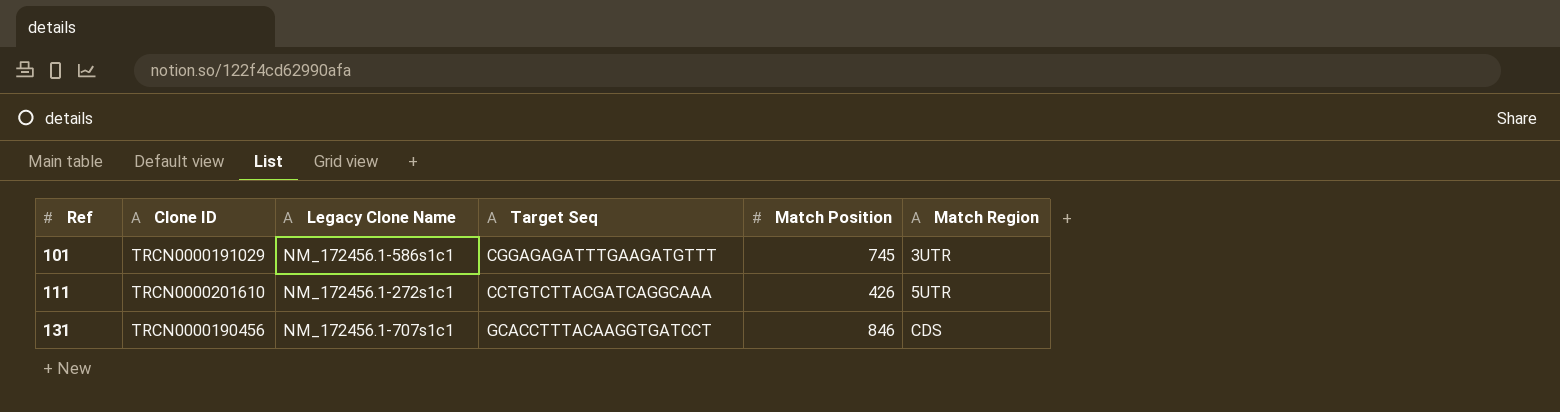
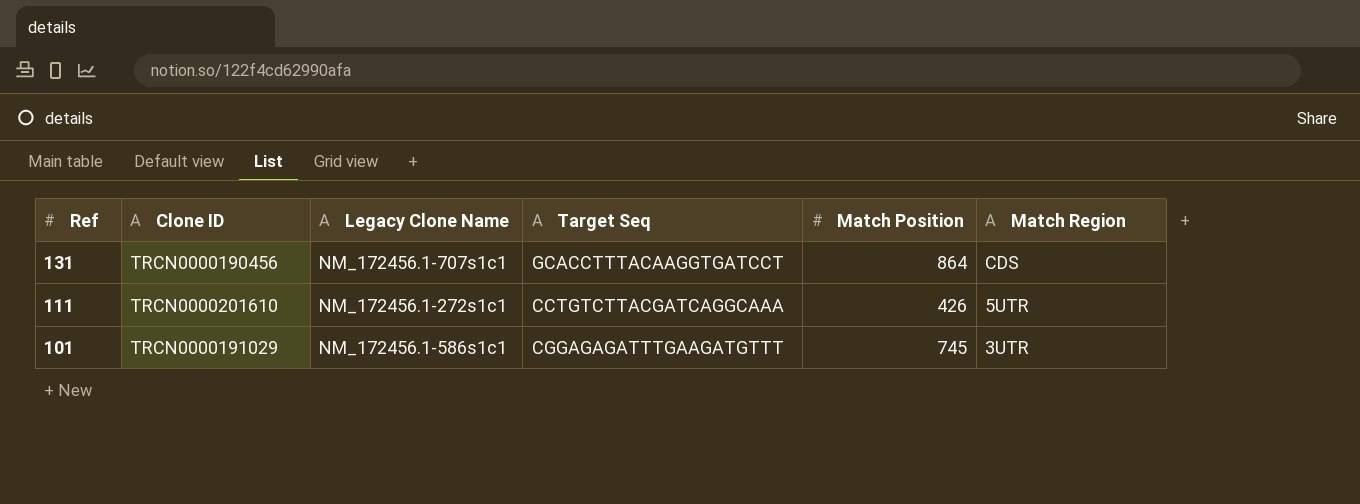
row order: Ref ascending -> Ref descending
131 | Match Position: 846 -> 864

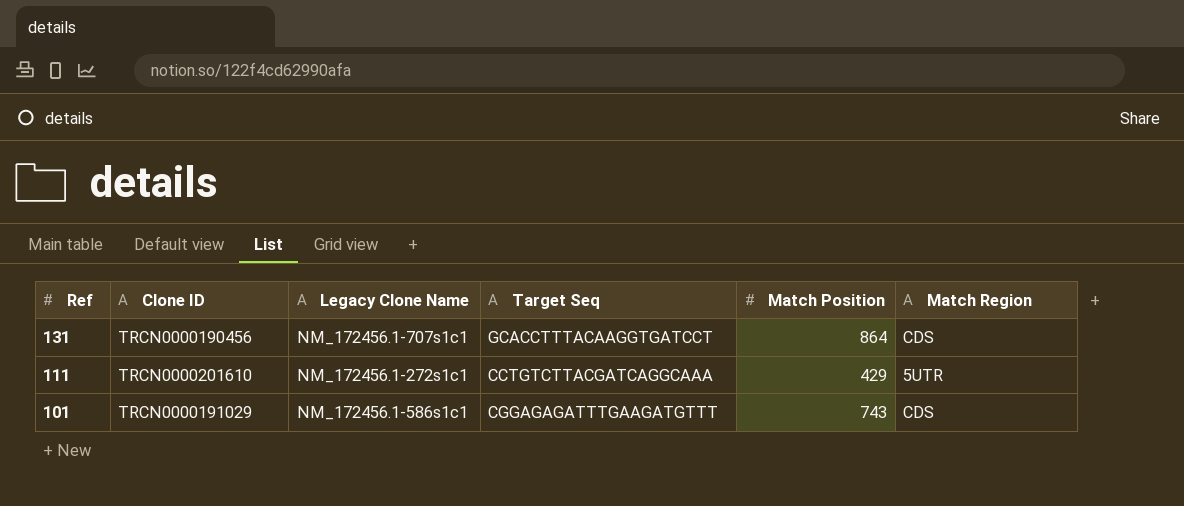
111 | Match Position: 426 -> 429
101 | Match Position: 745 -> 743
101 | Match Region: 3UTR -> CDS

